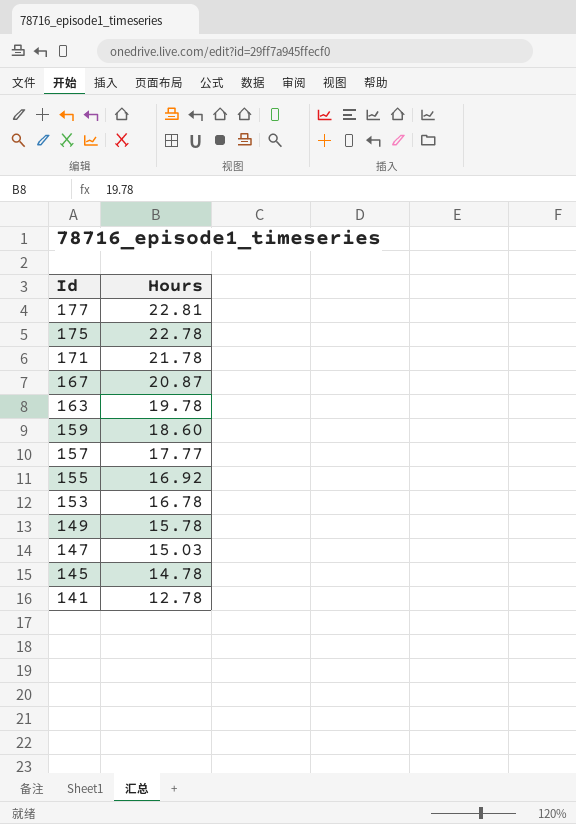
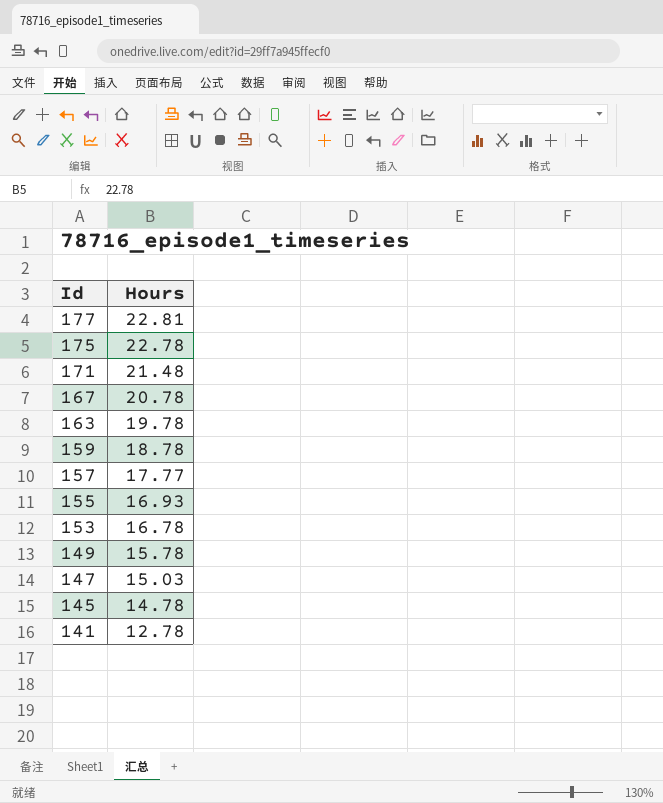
171 | Hours: 21.78 -> 21.48
167 | Hours: 20.87 -> 20.78
159 | Hours: 18.60 -> 18.78
155 | Hours: 16.92 -> 16.93

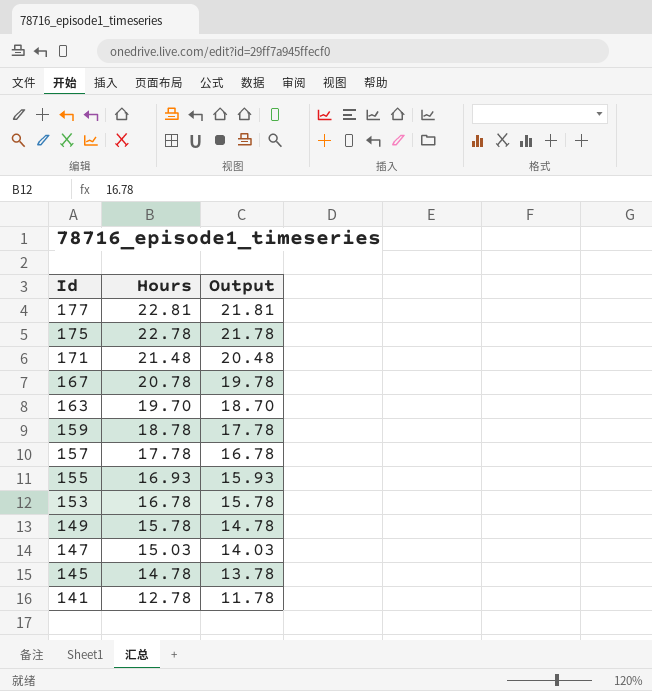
column Output | formula: none -> [Hours] - 1
163 | Hours: 19.78 -> 19.70
157 | Hours: 17.77 -> 17.78

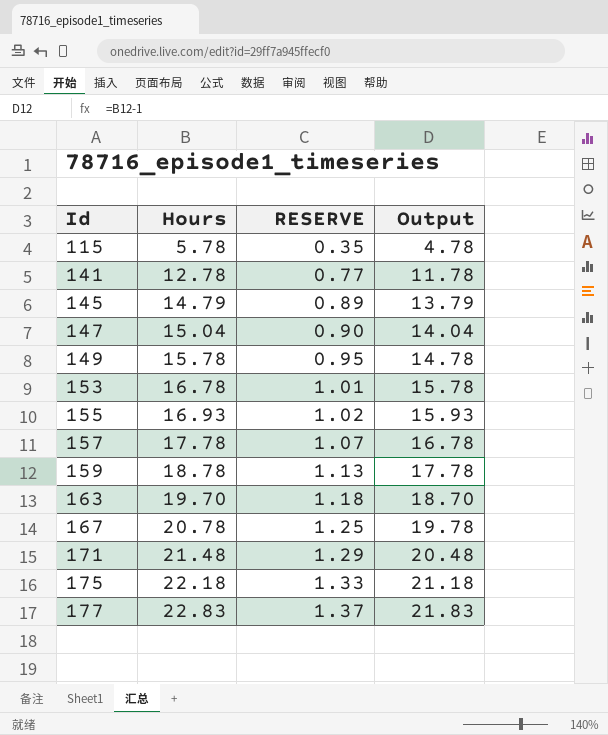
row order: Id descending -> Id ascending
column RESERVE | formula: none -> [Hours] * 0.06
row 115: none -> 5.78 | 0.35 | 4.78
145 | Hours: 14.78 -> 14.79
145 | Output: 13.78 -> 13.79
147 | Hours: 15.03 -> 15.04
147 | Output: 14.03 -> 14.04
175 | Hours: 22.78 -> 22.18
175 | Output: 21.78 -> 21.18
177 | Hours: 22.81 -> 22.83
177 | Output: 21.81 -> 21.83

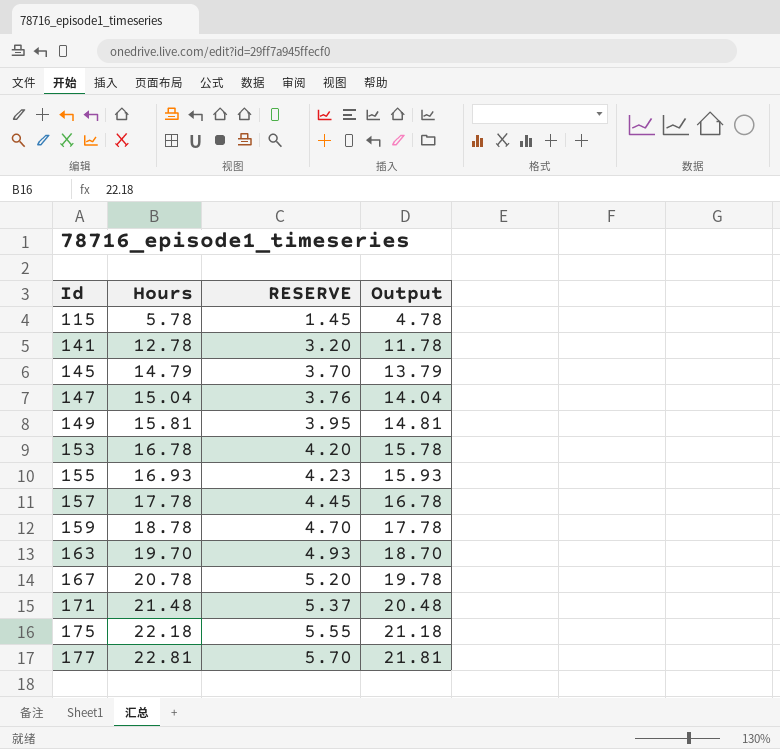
column RESERVE | formula: [Hours] * 0.06 -> [Hours] * 0.25
149 | Hours: 15.78 -> 15.81
149 | Output: 14.78 -> 14.81
177 | Hours: 22.83 -> 22.81
177 | Output: 21.83 -> 21.81

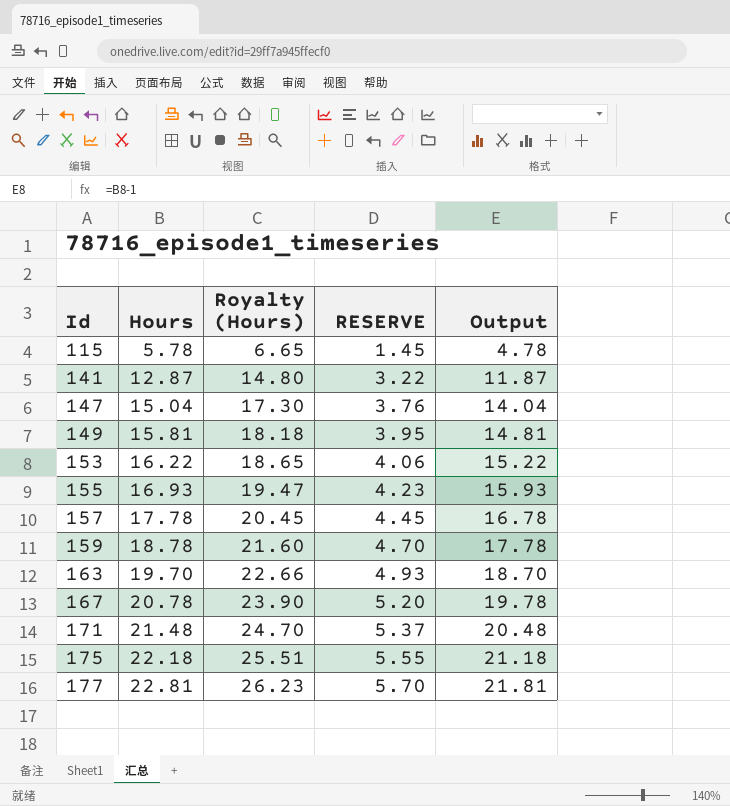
column Royalty (Hours) | formula: none -> [Hours] * 1.15
row 145: 14.79 | 3.70 | 13.79 -> none
141 | Hours: 12.78 -> 12.87
141 | RESERVE: 3.20 -> 3.22
141 | Output: 11.78 -> 11.87
153 | Hours: 16.78 -> 16.22
153 | RESERVE: 4.20 -> 4.06
153 | Output: 15.78 -> 15.22

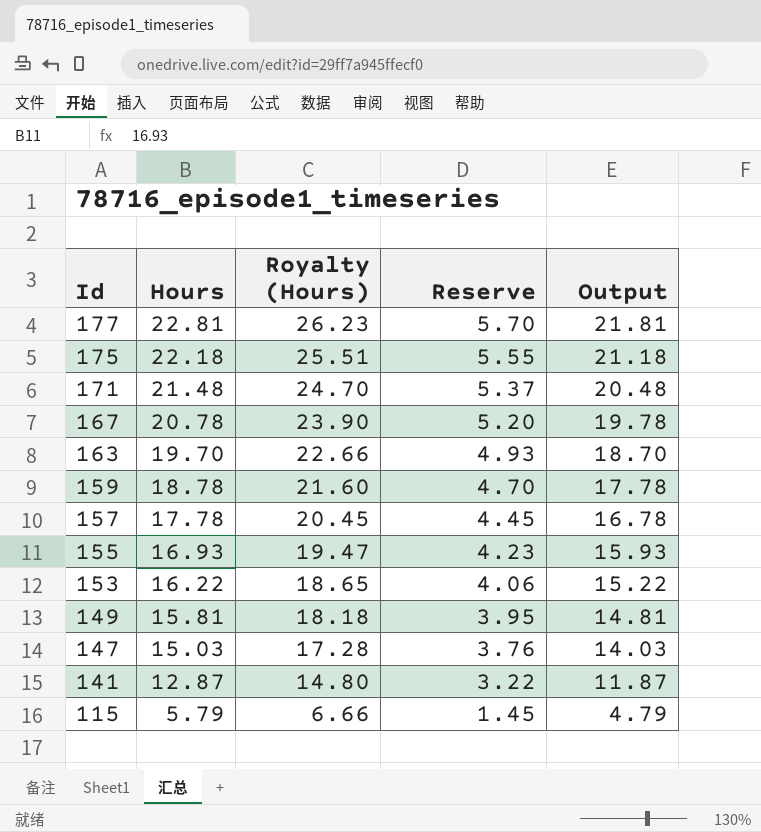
row order: Id ascending -> Id descending
column name: RESERVE -> Reserve
147 | Hours: 15.04 -> 15.03
147 | Royalty (Hours): 17.30 -> 17.28
147 | Output: 14.04 -> 14.03
115 | Hours: 5.78 -> 5.79
115 | Royalty (Hours): 6.65 -> 6.66
115 | Output: 4.78 -> 4.79

